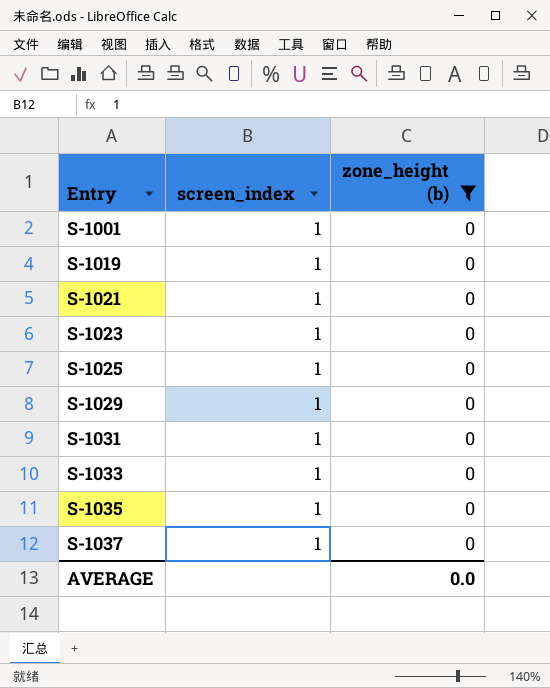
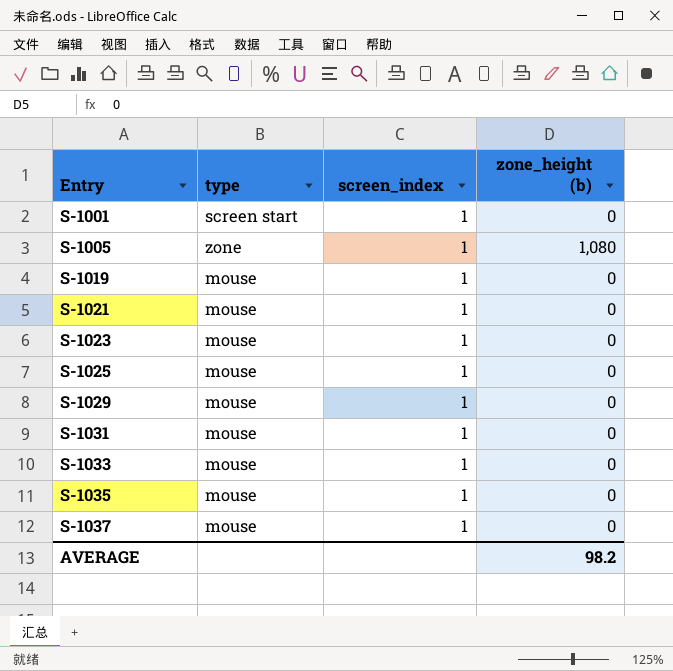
filter: zone_height (b) = 0 -> none
column type | position: none -> 2
AVERAGE | zone_height (b): 0.0 -> 98.2

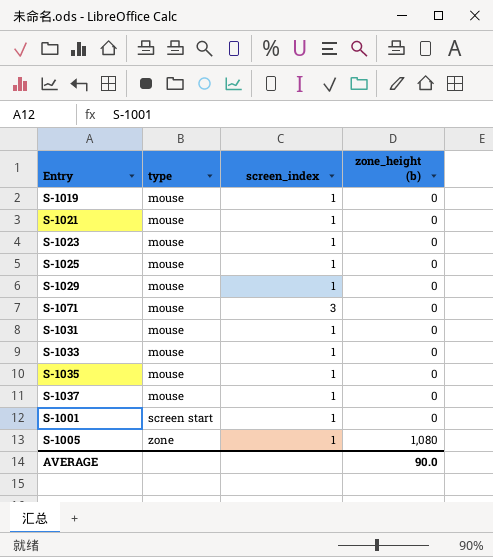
row order: Entry ascending -> type ascending
row S-1071: none -> mouse | 3 | 0
AVERAGE | zone_height (b): 98.2 -> 90.0

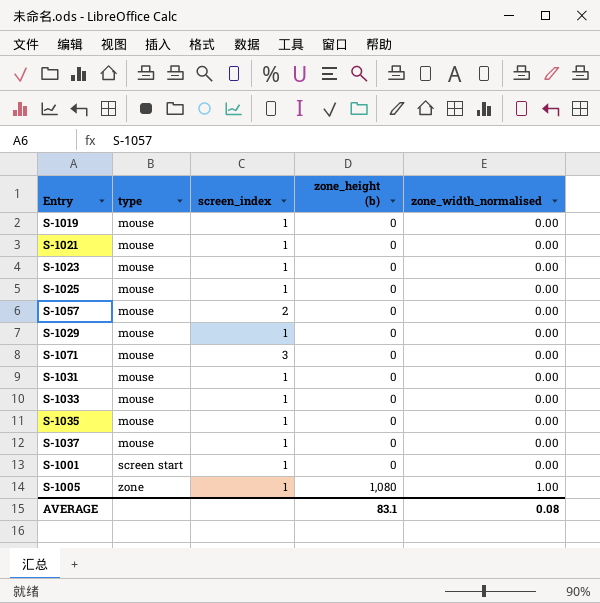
column zone_width_normalised | position: none -> 5
row S-1057: none -> mouse | 2 | 0 | 0.00
AVERAGE | zone_height (b): 90.0 -> 83.1

